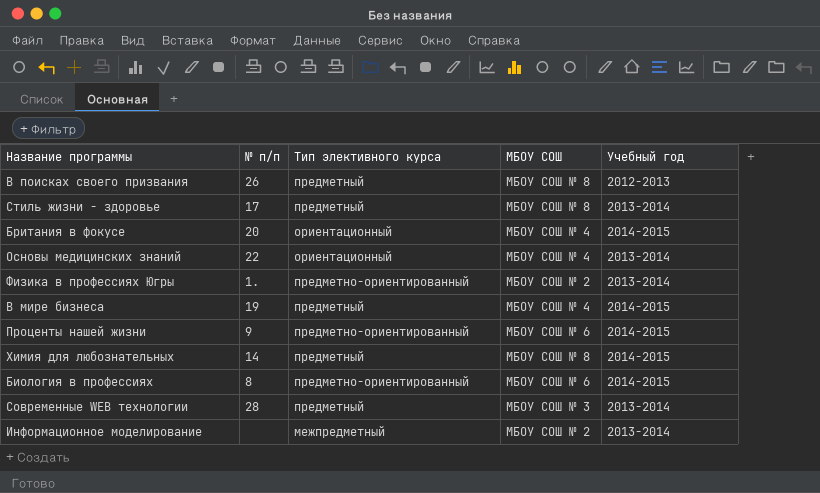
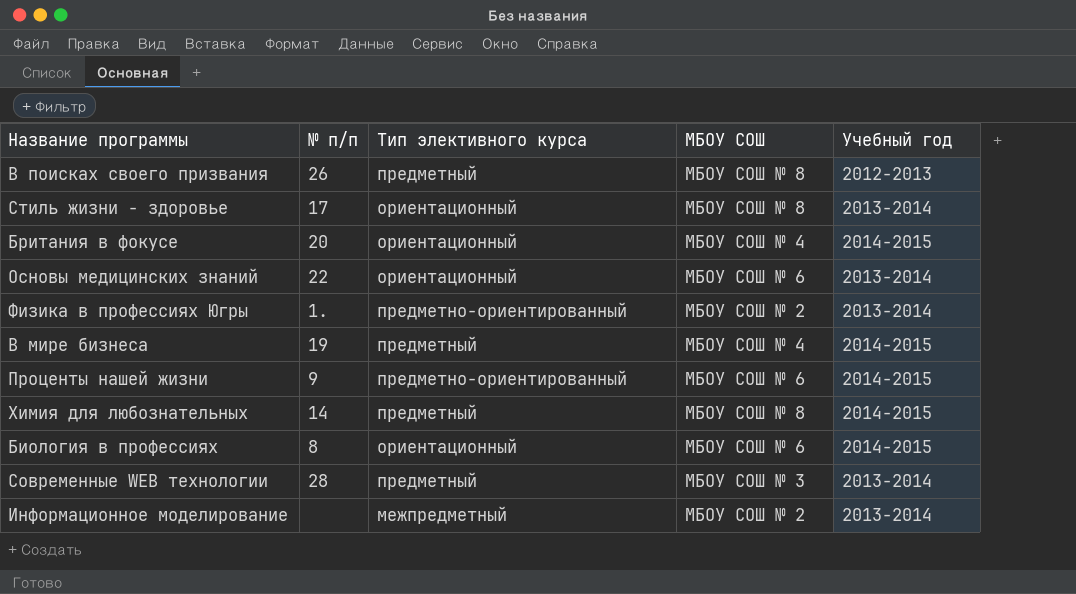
Стиль жизни - здоровье | Тип элективного курса: предметный -> ориентационный
Основы медицинских знаний | МБОУ СОШ: МБОУ СОШ № 4 -> МБОУ СОШ № 6
Биология в профессиях | Тип элективного курса: предметно-ориентированный -> ориентационный

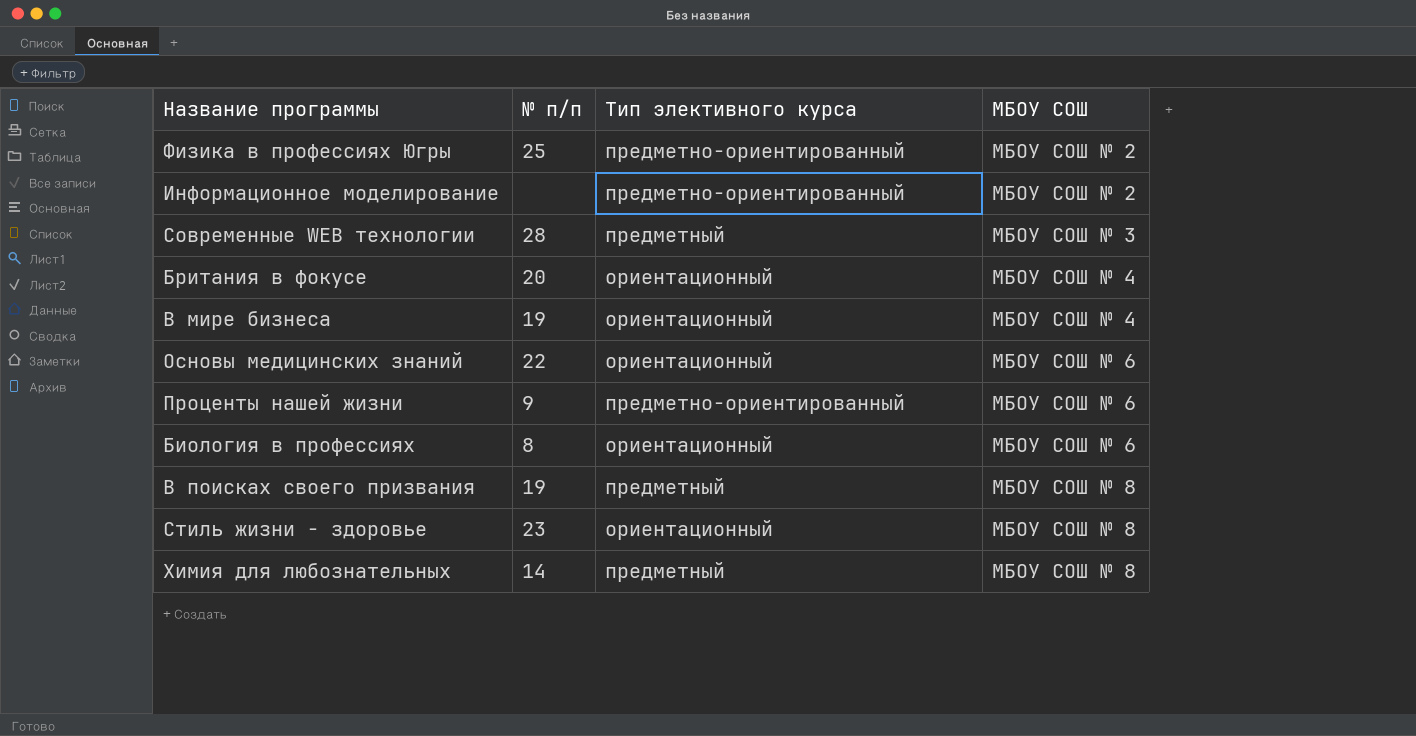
row order: none -> МБОУ СОШ ascending
column Учебный год | position: 5 -> none
Физика в профессиях Югры | № п/п: 1. -> 25
Информационное моделирование | Тип элективного курса: межпредметный -> предметно-ориентированный
В мире бизнеса | Тип элективного курса: предметный -> ориентационный
В поисках своего призвания | № п/п: 26 -> 19
Стиль жизни - здоровье | № п/п: 17 -> 23

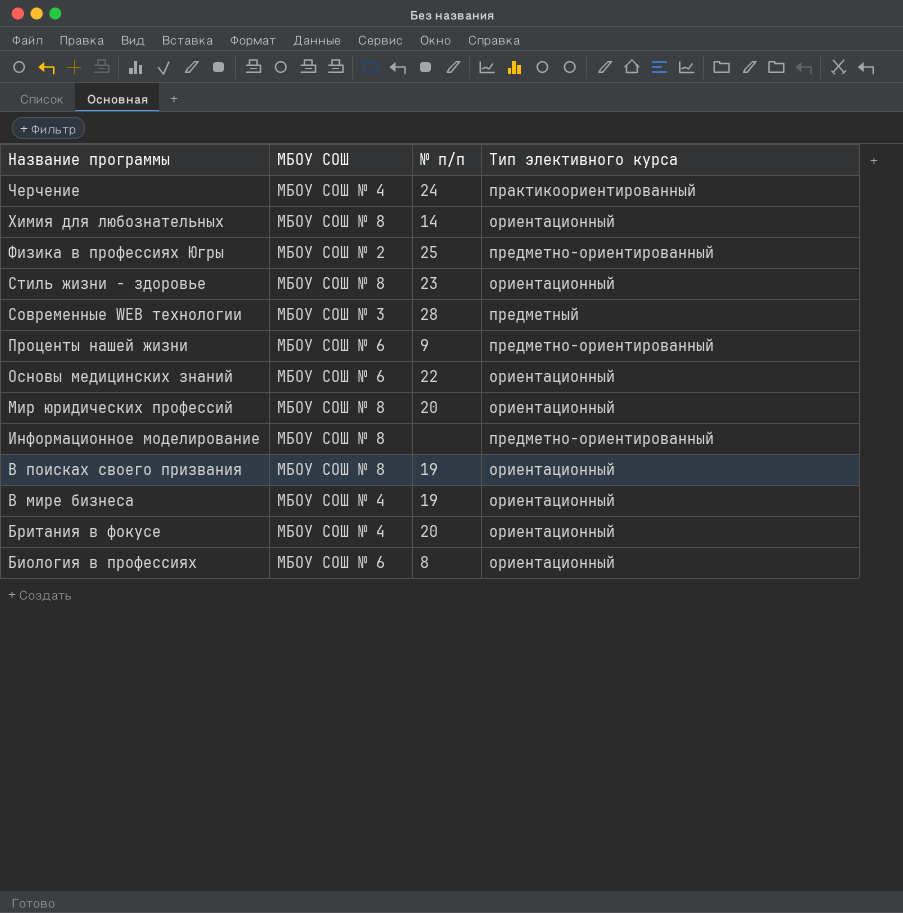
row order: МБОУ СОШ ascending -> Название программы descending
column МБОУ СОШ | position: 4 -> 2
row Черчение: none -> МБОУ СОШ № 4 | 24 | практикоориентированный
Химия для любознательных | Тип элективного курса: предметный -> ориентационный
row Мир юридических профессий: none -> МБОУ СОШ № 8 | 20 | ориентационный
Информационное моделирование | МБОУ СОШ: МБОУ СОШ № 2 -> МБОУ СОШ № 8
В поисках своего призвания | Тип элективного курса: предметный -> ориентационный

